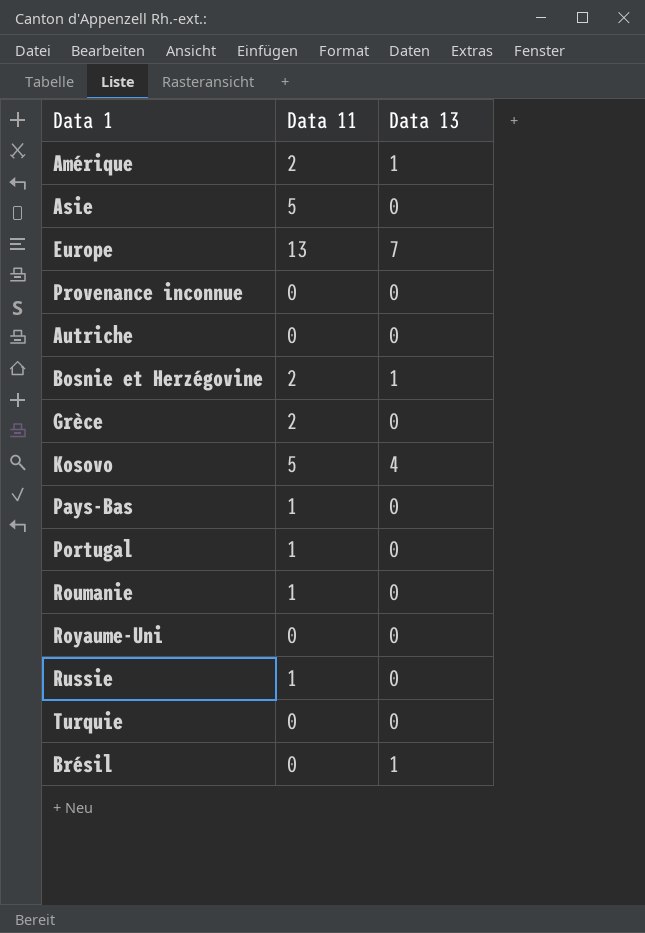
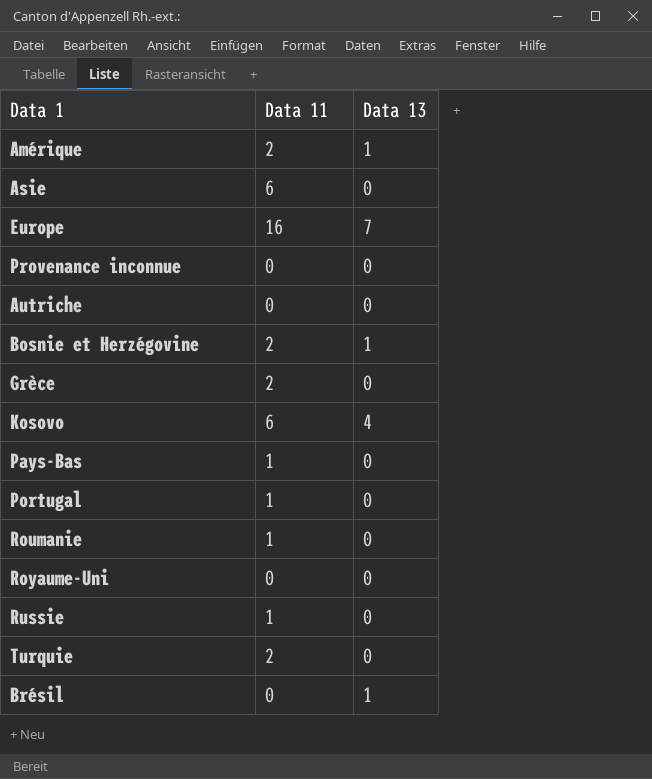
Asie | Data 11: 5 -> 6
Europe | Data 11: 13 -> 16
Kosovo | Data 11: 5 -> 6
Turquie | Data 11: 0 -> 2

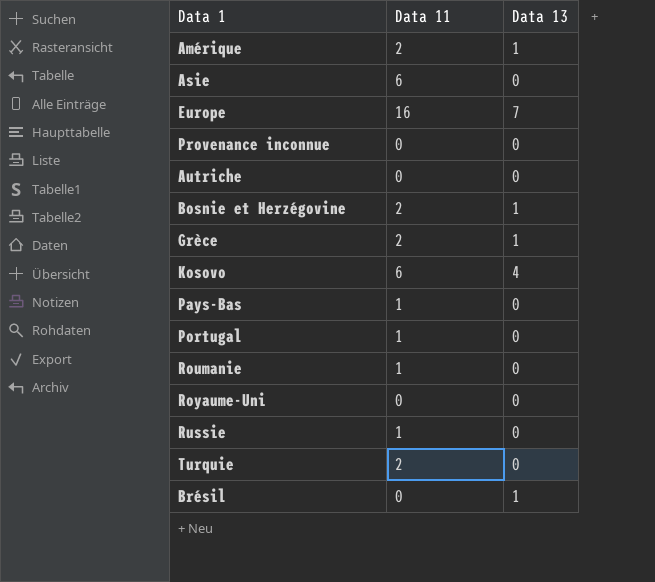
Grèce | Data 13: 0 -> 1

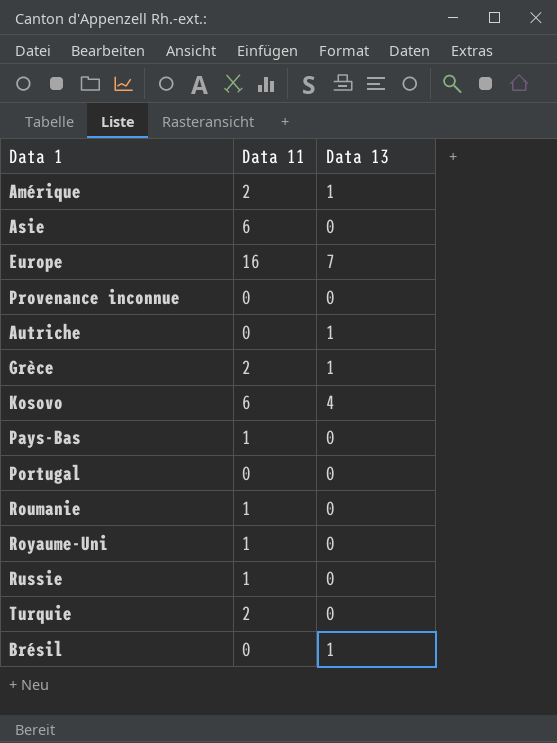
row Bosnie et Herzégovine: 2 | 1 -> none
Autriche | Data 13: 0 -> 1
Portugal | Data 11: 1 -> 0
Royaume-Uni | Data 11: 0 -> 1

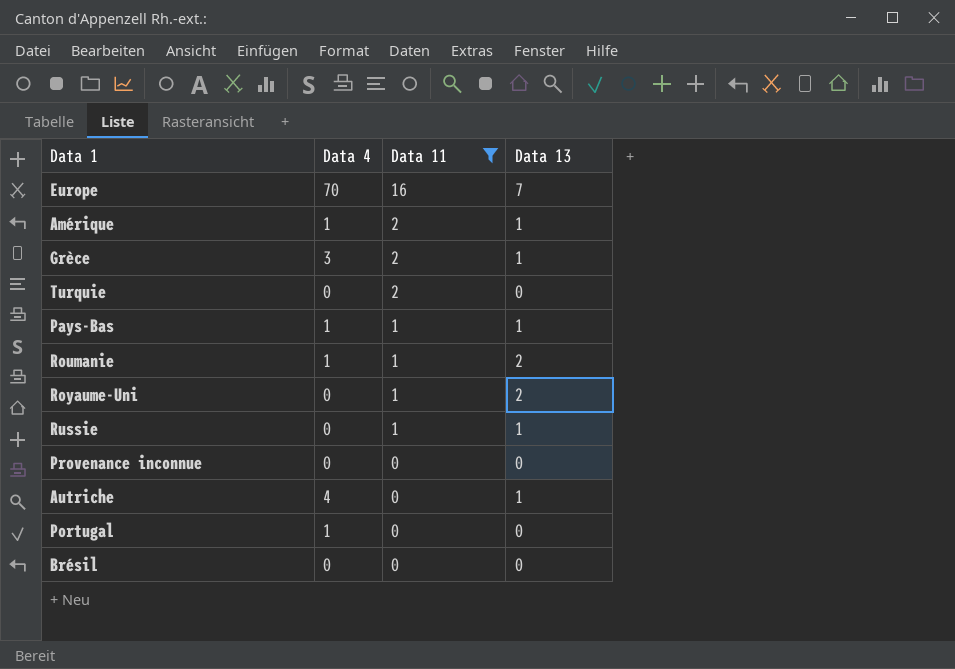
filter: none -> Data 11 != 6
row order: none -> Data 11 descending
column Data 4 | position: none -> 2
Pays-Bas | Data 13: 0 -> 1
Roumanie | Data 13: 0 -> 2
Royaume-Uni | Data 13: 0 -> 2
Russie | Data 13: 0 -> 1
Brésil | Data 13: 1 -> 0

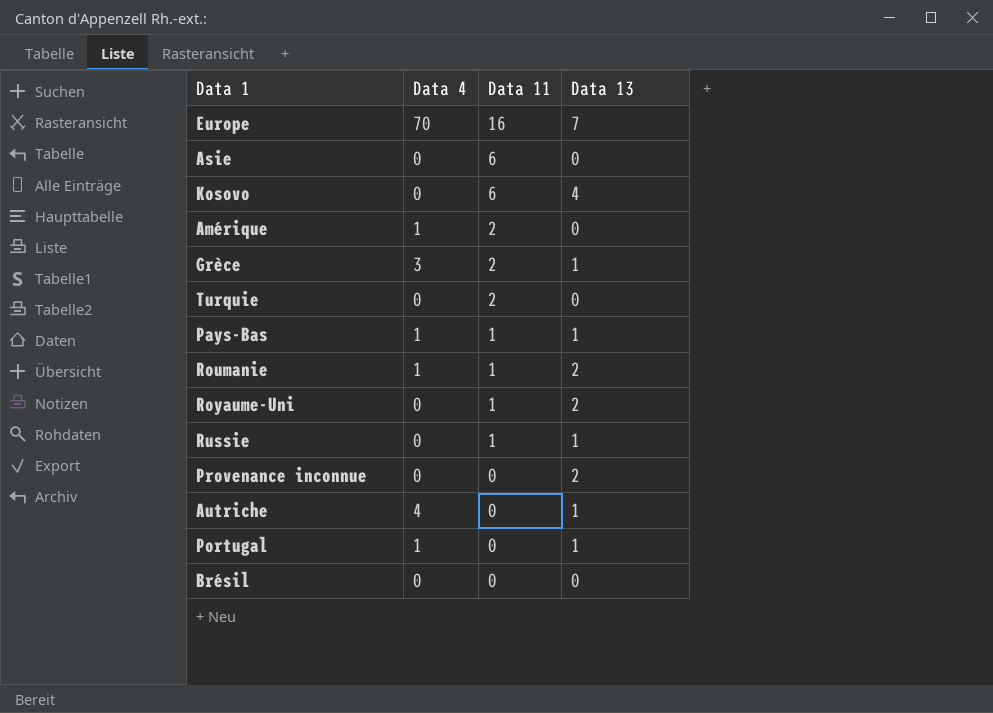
filter: Data 11 != 6 -> none
Amérique | Data 13: 1 -> 0
Provenance inconnue | Data 13: 0 -> 2
Portugal | Data 13: 0 -> 1

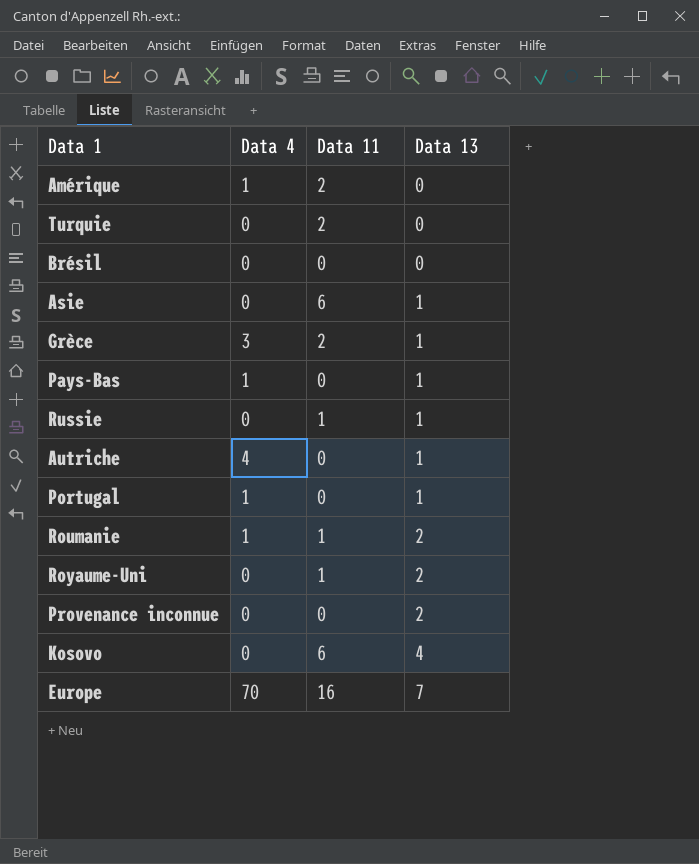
row order: Data 11 descending -> Data 13 ascending
Asie | Data 13: 0 -> 1
Pays-Bas | Data 11: 1 -> 0

